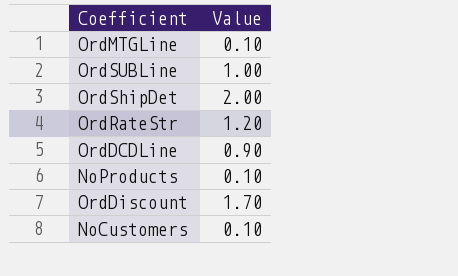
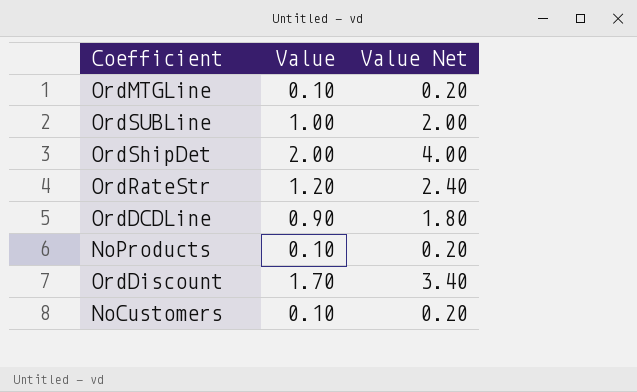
column Value Net | formula: none -> [Value] * 2

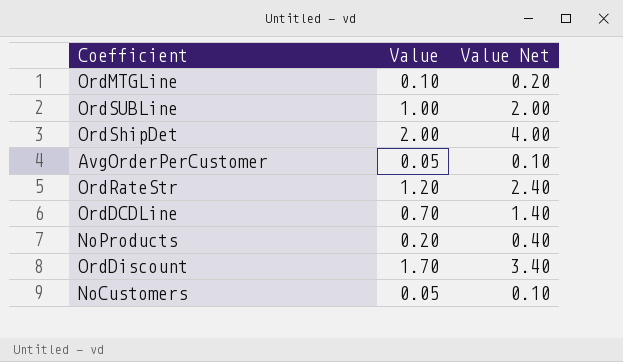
row AvgOrderPerCustomer: none -> 0.05 | 0.10
OrdDCDLine | Value: 0.90 -> 0.70
OrdDCDLine | Value Net: 1.80 -> 1.40
NoProducts | Value: 0.10 -> 0.20
NoProducts | Value Net: 0.20 -> 0.40
NoCustomers | Value: 0.10 -> 0.05
NoCustomers | Value Net: 0.20 -> 0.10

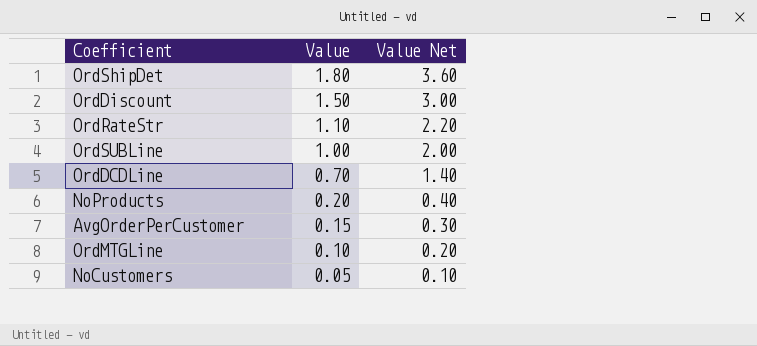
row order: none -> Value descending
OrdShipDet | Value: 2.00 -> 1.80
OrdShipDet | Value Net: 4.00 -> 3.60
OrdDiscount | Value: 1.70 -> 1.50
OrdDiscount | Value Net: 3.40 -> 3.00
OrdRateStr | Value: 1.20 -> 1.10
OrdRateStr | Value Net: 2.40 -> 2.20
AvgOrderPerCustomer | Value: 0.05 -> 0.15
AvgOrderPerCustomer | Value Net: 0.10 -> 0.30

